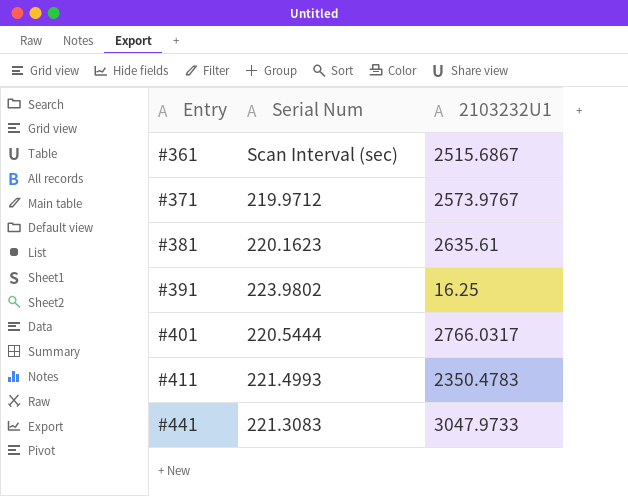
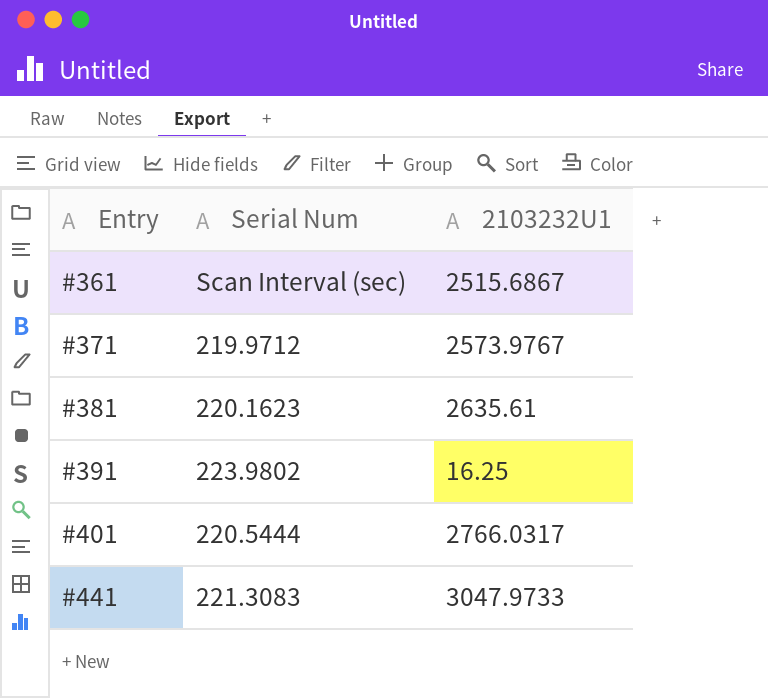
row #411: 221.4993 | 2350.4783 -> none

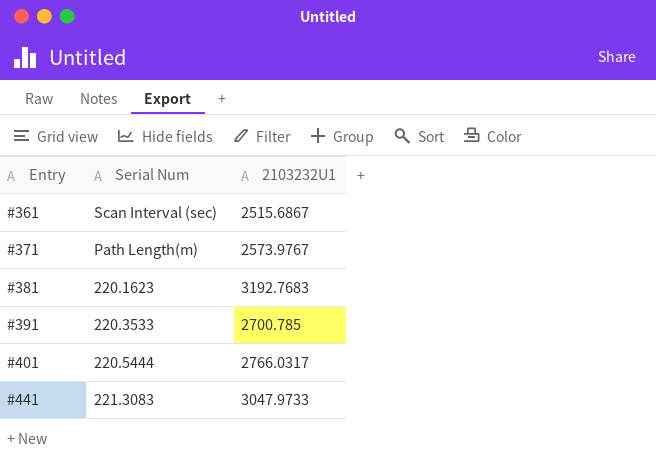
#371 | Serial Num: 219.9712 -> Path Length(m)
#381 | 2103232U1: 2635.61 -> 3192.7683
#391 | Serial Num: 223.9802 -> 220.3533
#391 | 2103232U1: 16.25 -> 2700.785

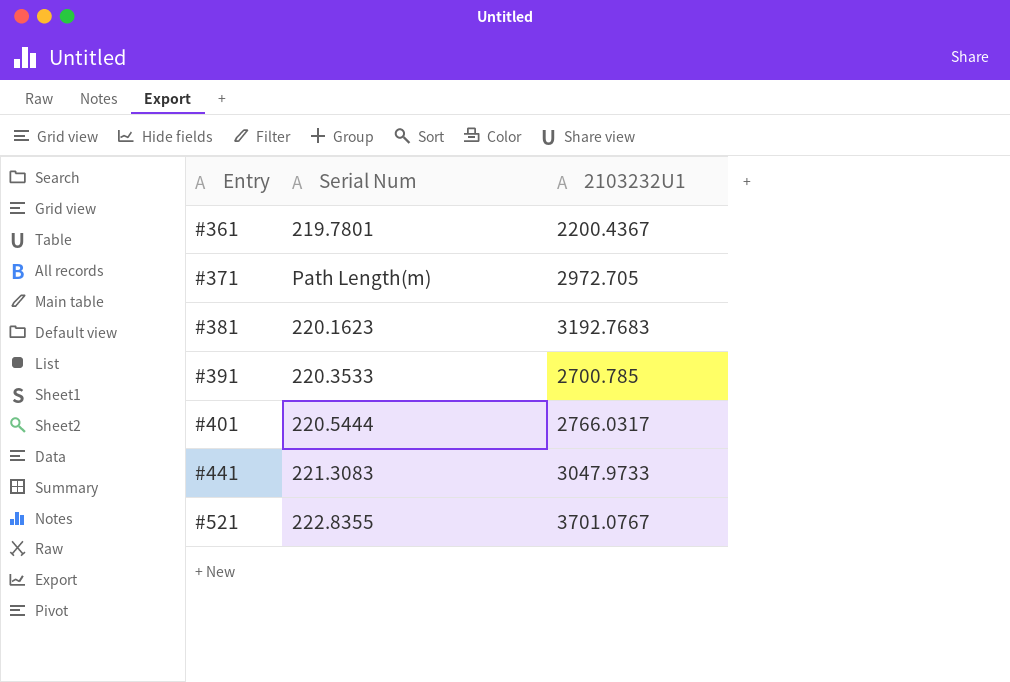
#361 | Serial Num: Scan Interval (sec) -> 219.7801
#361 | 2103232U1: 2515.6867 -> 2200.4367
#371 | 2103232U1: 2573.9767 -> 2972.705
row #521: none -> 222.8355 | 3701.0767

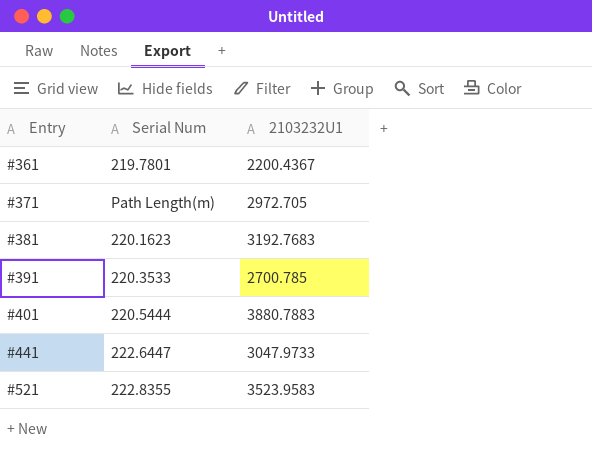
#401 | 2103232U1: 2766.0317 -> 3880.7883
#441 | Serial Num: 221.3083 -> 222.6447
#521 | 2103232U1: 3701.0767 -> 3523.9583

